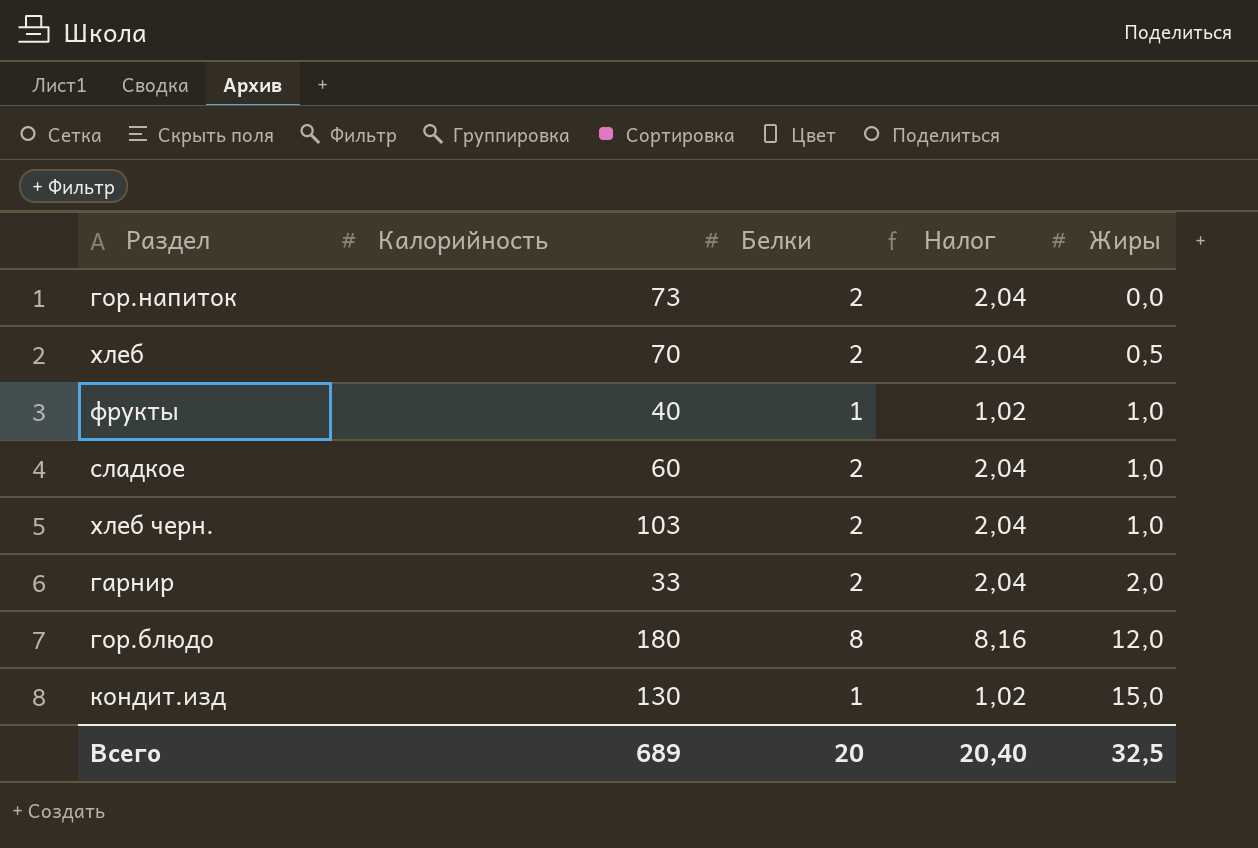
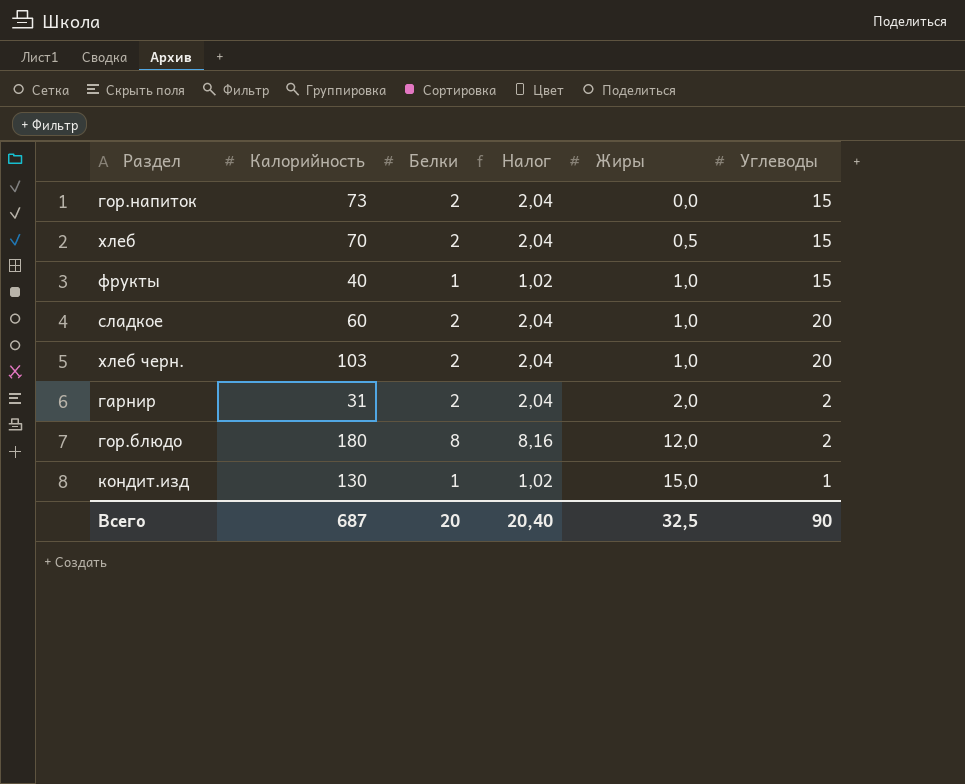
column Углеводы | position: none -> 6
гарнир | Калорийность: 33 -> 31
Всего | Калорийность: 689 -> 687

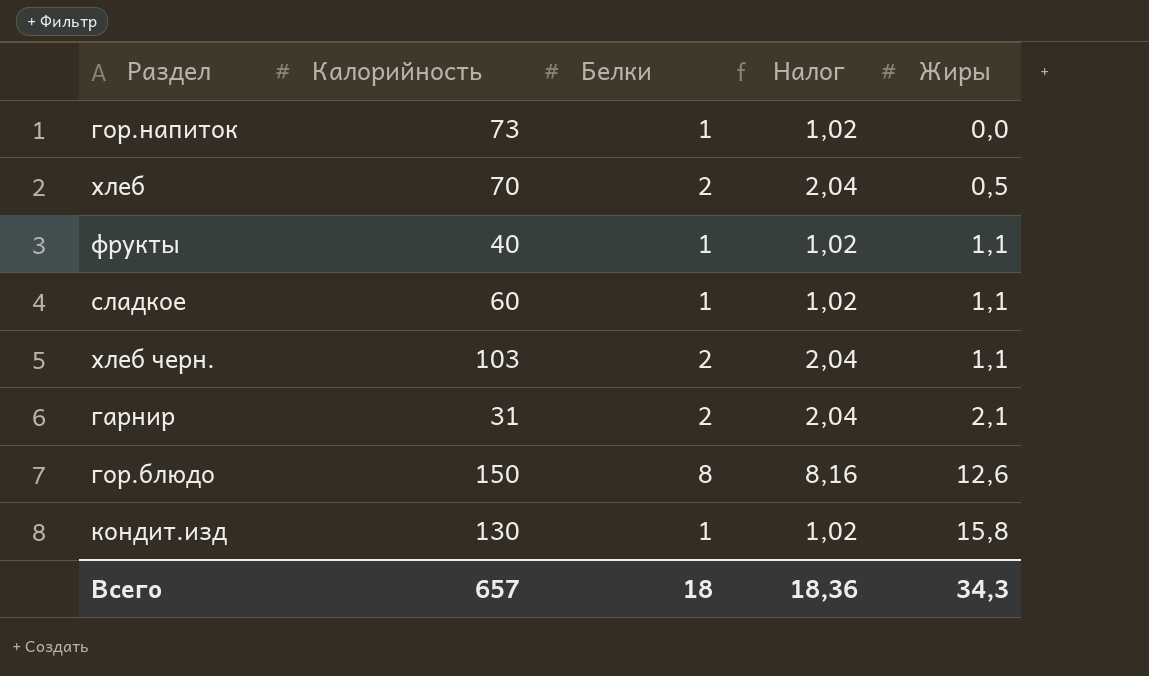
column Углеводы | position: 6 -> none
гор.напиток | Белки: 2 -> 1
гор.напиток | Налог: 2,04 -> 1,02
фрукты | Жиры: 1,0 -> 1,1
сладкое | Белки: 2 -> 1
сладкое | Налог: 2,04 -> 1,02
сладкое | Жиры: 1,0 -> 1,1
хлеб черн. | Жиры: 1,0 -> 1,1
гарнир | Жиры: 2,0 -> 2,1
гор.блюдо | Калорийность: 180 -> 150
гор.блюдо | Жиры: 12,0 -> 12,6
кондит.изд | Жиры: 15,0 -> 15,8
Всего | Калорийность: 687 -> 657
Всего | Белки: 20 -> 18
Всего | Налог: 20,40 -> 18,36
Всего | Жиры: 32,5 -> 34,3

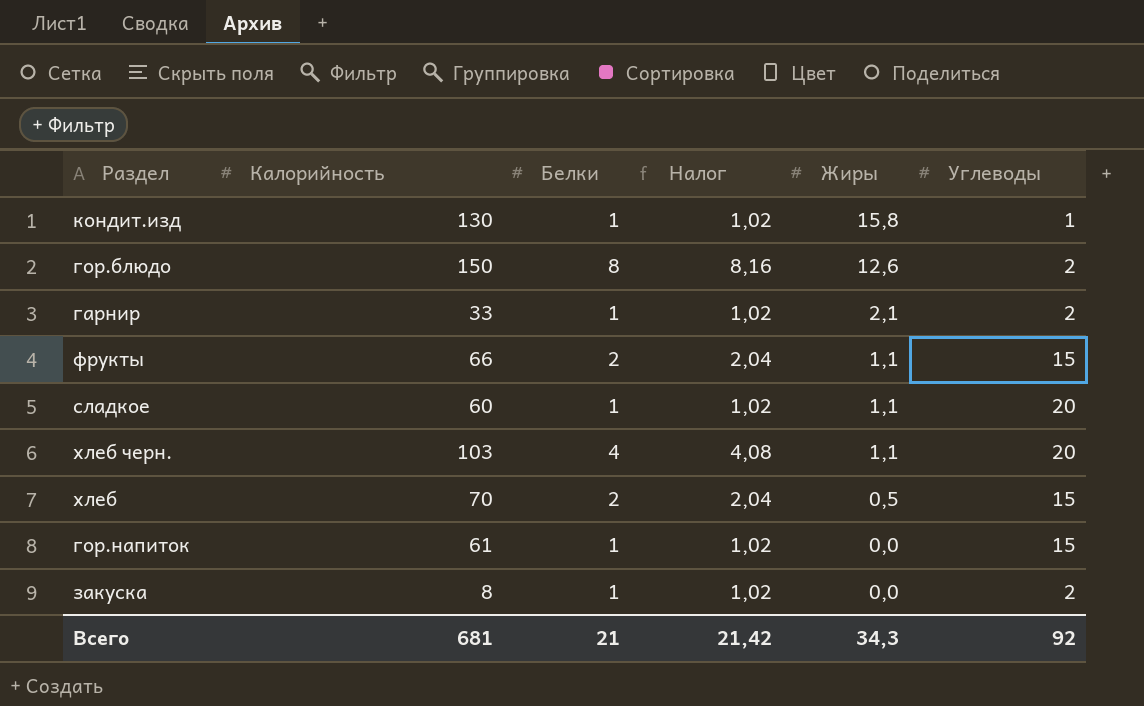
row order: Жиры ascending -> Жиры descending
column Углеводы | position: none -> 6
гарнир | Калорийность: 31 -> 33
гарнир | Белки: 2 -> 1
гарнир | Налог: 2,04 -> 1,02
фрукты | Калорийность: 40 -> 66
фрукты | Белки: 1 -> 2
фрукты | Налог: 1,02 -> 2,04
хлеб черн. | Белки: 2 -> 4
хлеб черн. | Налог: 2,04 -> 4,08
гор.напиток | Калорийность: 73 -> 61
row закуска: none -> 8 | 1 | 1,02 | 0,0 | 2
Всего | Калорийность: 657 -> 681
Всего | Белки: 18 -> 21
Всего | Налог: 18,36 -> 21,42

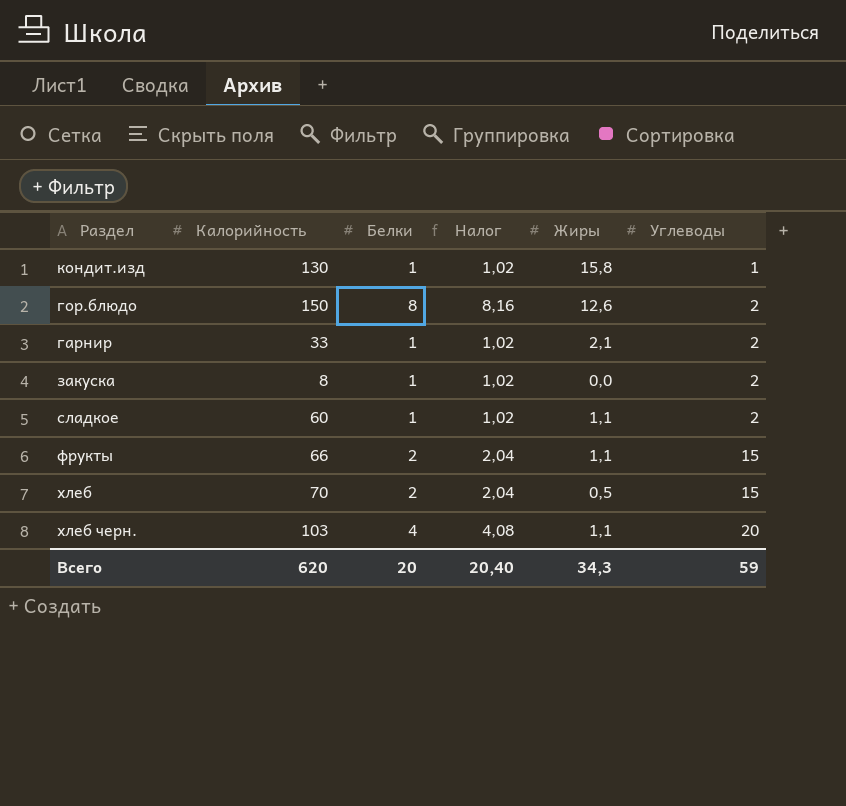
row order: Жиры descending -> Углеводы ascending
row гор.напиток: 61 | 1 | 1,02 | 0,0 | 15 -> none
сладкое | Углеводы: 20 -> 2
Всего | Калорийность: 681 -> 620
Всего | Белки: 21 -> 20
Всего | Налог: 21,42 -> 20,40
Всего | Углеводы: 92 -> 59

